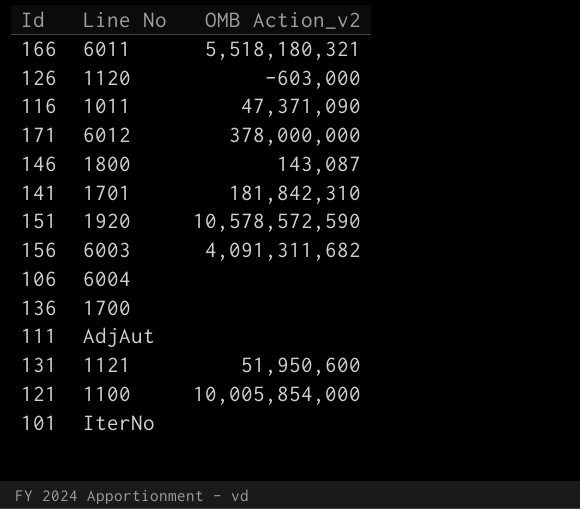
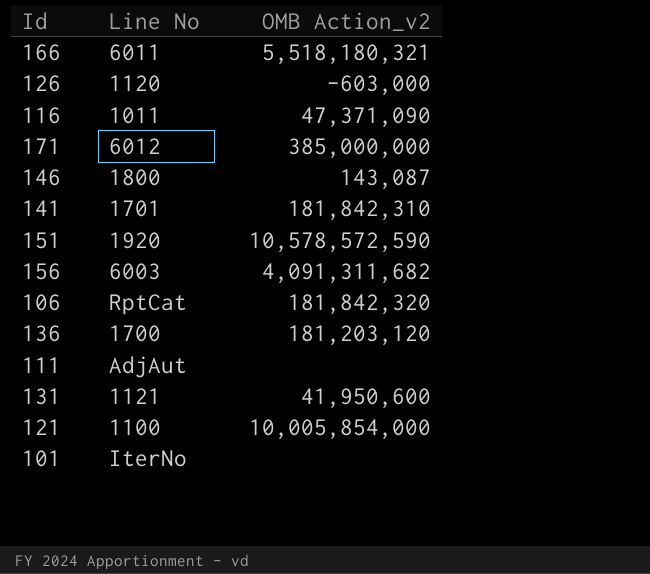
171 | OMB Action_v2: 378,000,000 -> 385,000,000
106 | Line No: 6004 -> RptCat
106 | OMB Action_v2: none -> 181,842,320
136 | OMB Action_v2: none -> 181,203,120
131 | OMB Action_v2: 51,950,600 -> 41,950,600

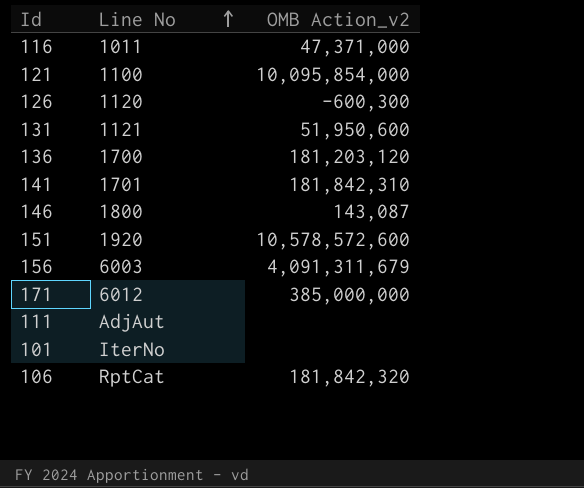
row order: none -> Line No ascending
row 166: 6011 | 5,518,180,321 -> none
116 | OMB Action_v2: 47,371,090 -> 47,371,000
121 | OMB Action_v2: 10,005,854,000 -> 10,095,854,000
126 | OMB Action_v2: -603,000 -> -600,300
131 | OMB Action_v2: 41,950,600 -> 51,950,600
151 | OMB Action_v2: 10,578,572,590 -> 10,578,572,600
156 | OMB Action_v2: 4,091,311,682 -> 4,091,311,679

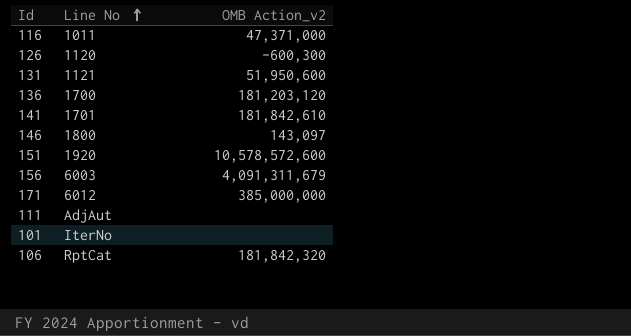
row 121: 1100 | 10,095,854,000 -> none
141 | OMB Action_v2: 181,842,310 -> 181,842,610
146 | OMB Action_v2: 143,087 -> 143,097

